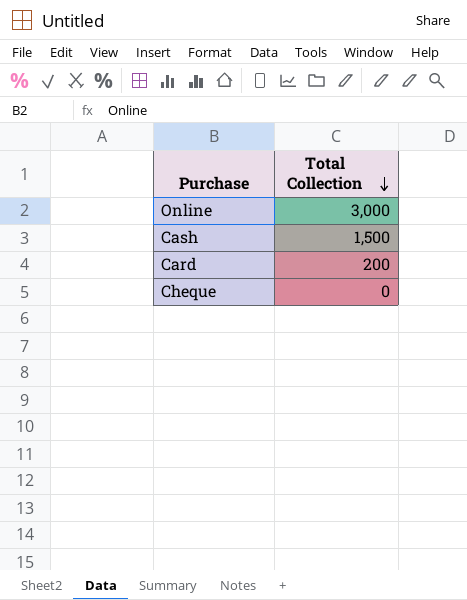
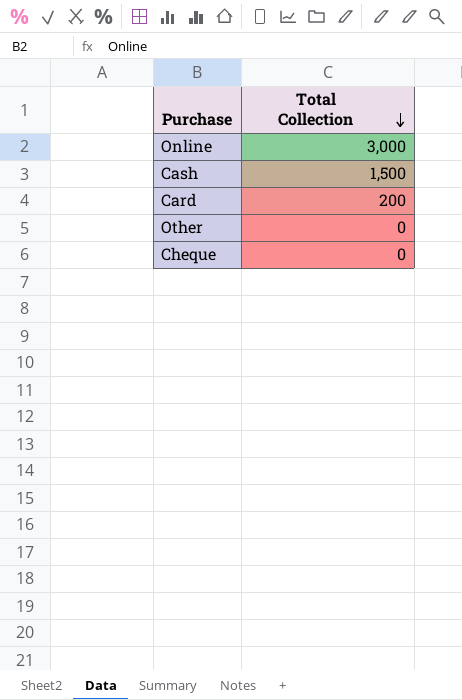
row Other: none -> 0

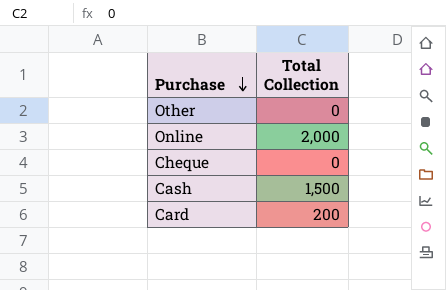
row order: Total Collection descending -> Purchase descending
Online | Total Collection: 3,000 -> 2,000

